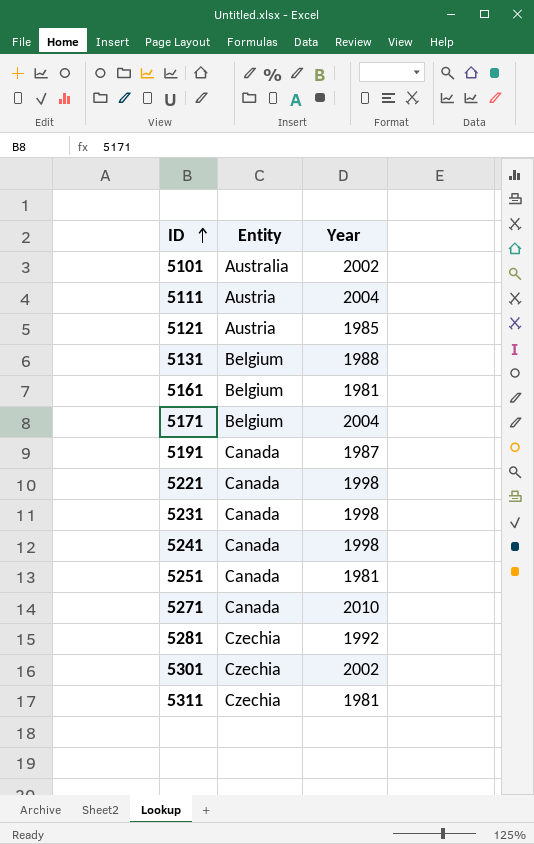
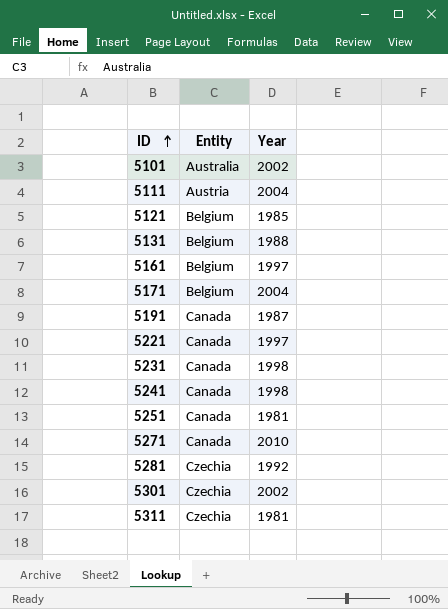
5121 | Entity: Austria -> Belgium
5161 | Year: 1981 -> 1997
5221 | Year: 1998 -> 1997

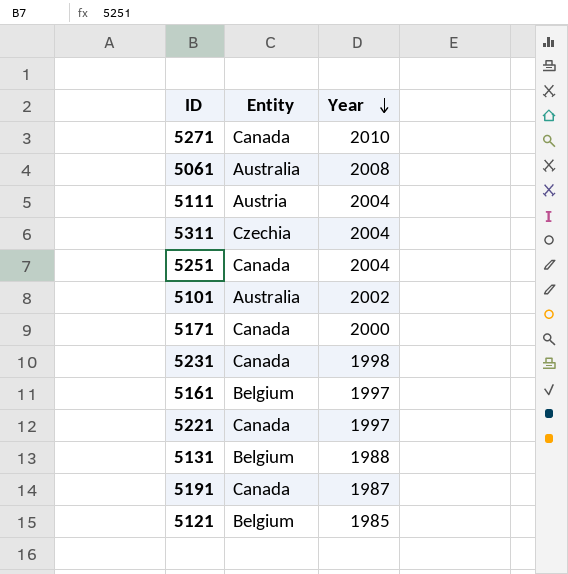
row order: ID ascending -> Year descending
row 5241: Canada | 1998 -> none
row 5281: Czechia | 1992 -> none
row 5301: Czechia | 2002 -> none
row 5061: none -> Australia | 2008
5311 | Year: 1981 -> 2004
5251 | Year: 1981 -> 2004
5171 | Entity: Belgium -> Canada
5171 | Year: 2004 -> 2000

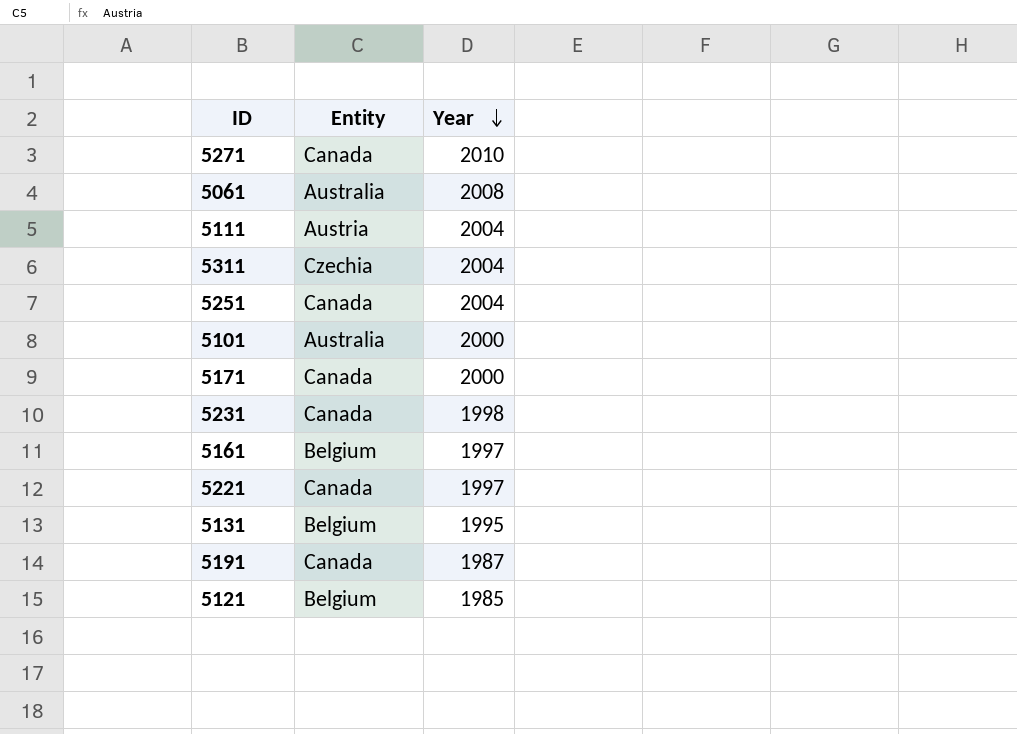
5101 | Year: 2002 -> 2000
5131 | Year: 1988 -> 1995

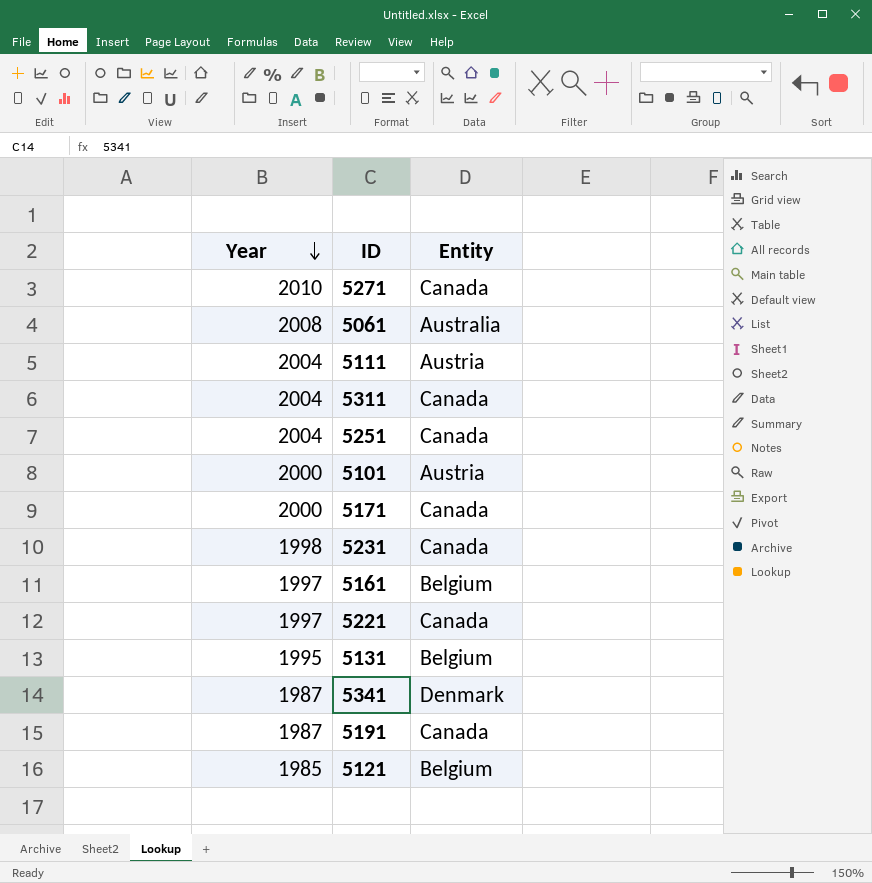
column Year | position: 3 -> 1
5311 | Entity: Czechia -> Canada
5101 | Entity: Australia -> Austria
row 5341: none -> 1987 | Denmark

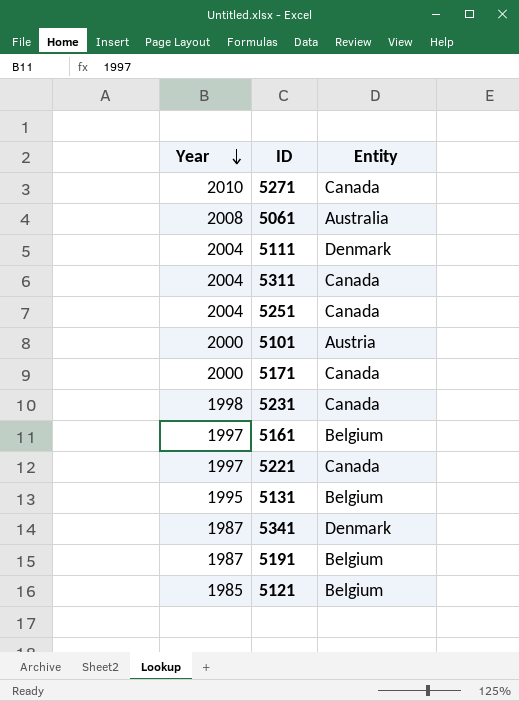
5111 | Entity: Austria -> Denmark
5191 | Entity: Canada -> Belgium

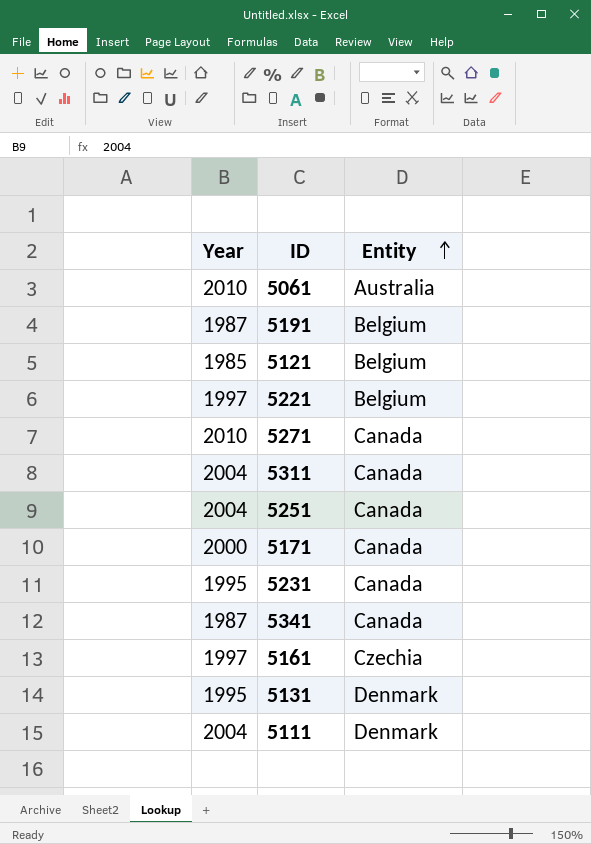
row order: Year descending -> Entity ascending
row 5101: 2000 | Austria -> none
5061 | Year: 2008 -> 2010
5221 | Entity: Canada -> Belgium
5231 | Year: 1998 -> 1995
5341 | Entity: Denmark -> Canada
5161 | Entity: Belgium -> Czechia
5131 | Entity: Belgium -> Denmark

